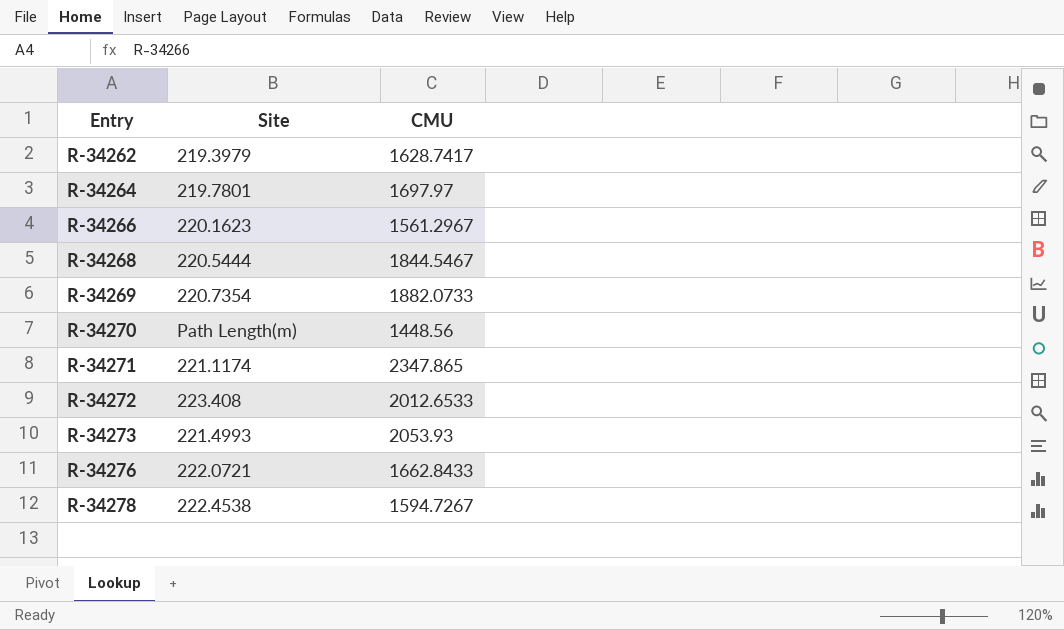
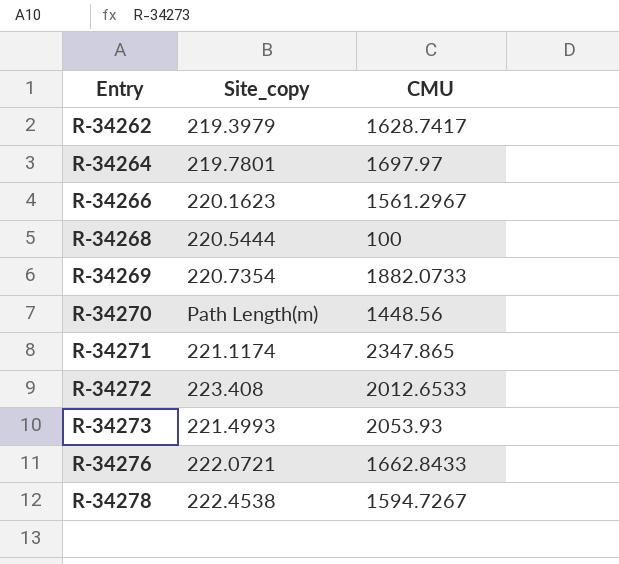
column name: Site -> Site_copy
R-34268 | CMU: 1844.5467 -> 100

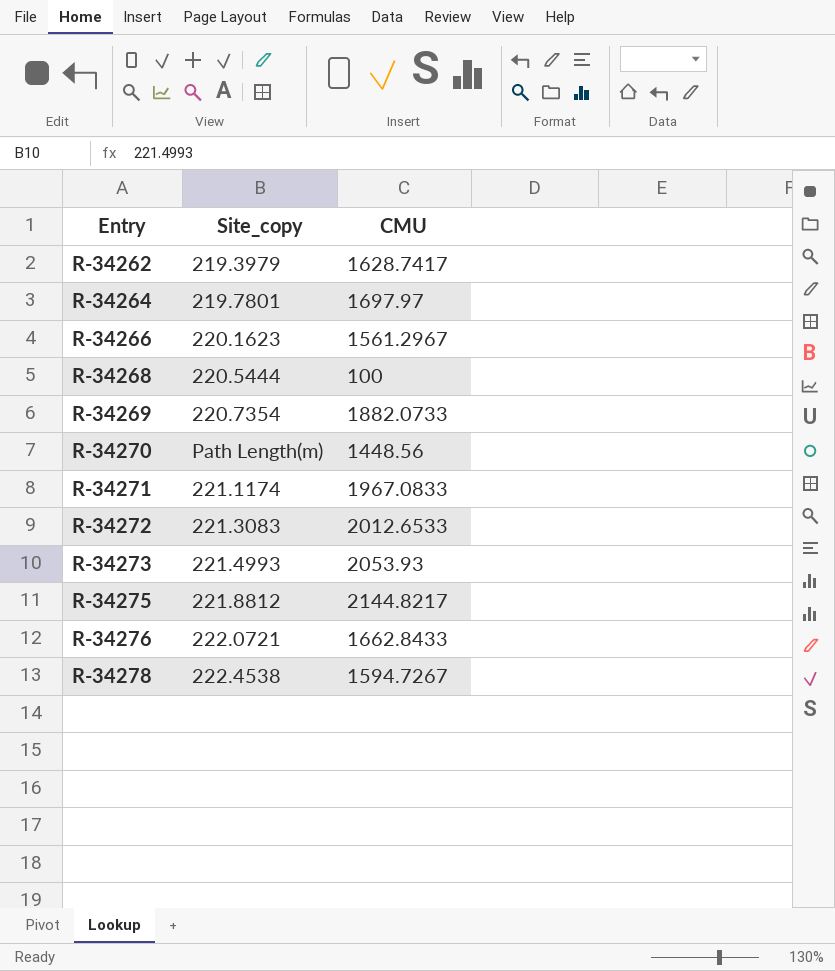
R-34271 | CMU: 2347.865 -> 1967.0833
R-34272 | Site_copy: 223.408 -> 221.3083
row R-34275: none -> 221.8812 | 2144.8217

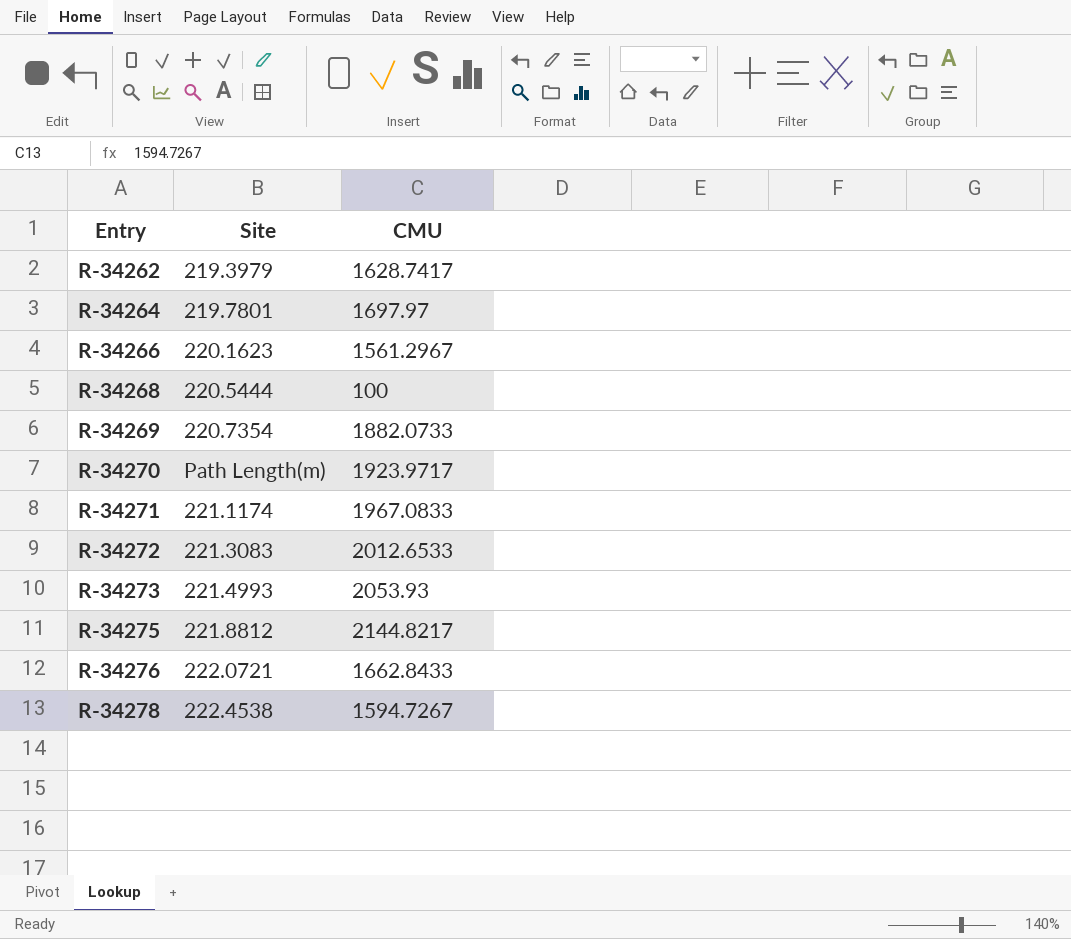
column name: Site_copy -> Site
R-34270 | CMU: 1448.56 -> 1923.9717

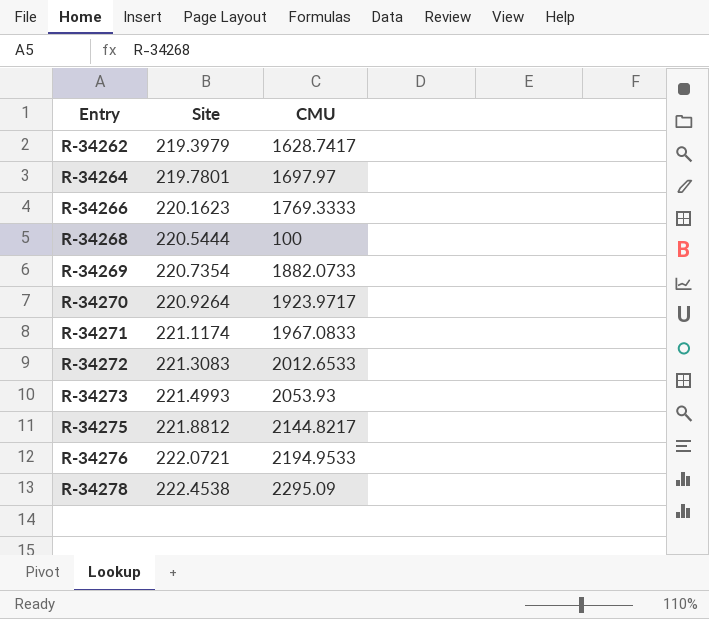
R-34266 | CMU: 1561.2967 -> 1769.3333
R-34270 | Site: Path Length(m) -> 220.9264
R-34276 | CMU: 1662.8433 -> 2194.9533
R-34278 | CMU: 1594.7267 -> 2295.09

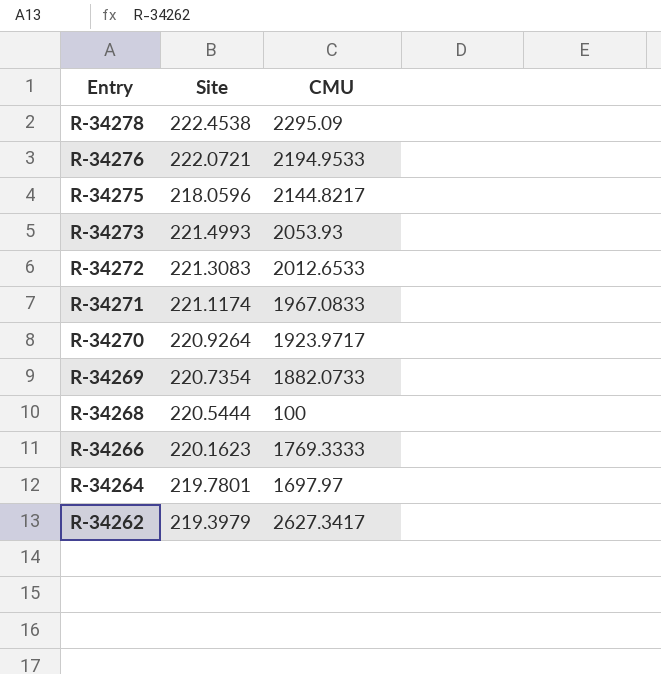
row order: Entry ascending -> Entry descending
R-34275 | Site: 221.8812 -> 218.0596
R-34262 | CMU: 1628.7417 -> 2627.3417

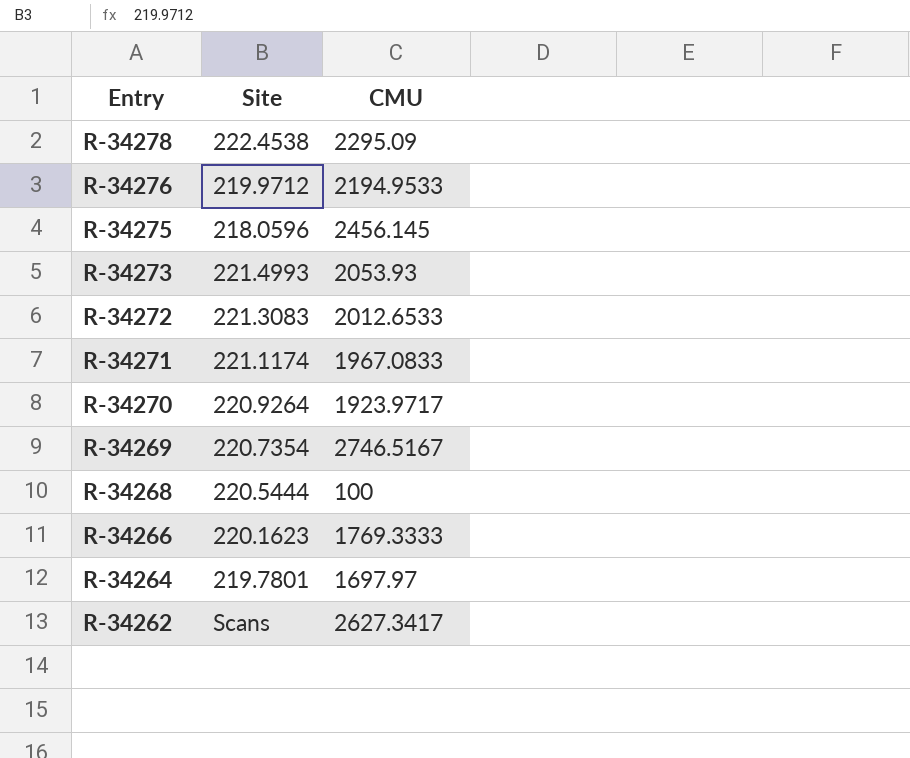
R-34276 | Site: 222.0721 -> 219.9712
R-34275 | CMU: 2144.8217 -> 2456.145
R-34269 | CMU: 1882.0733 -> 2746.5167
R-34262 | Site: 219.3979 -> Scans

